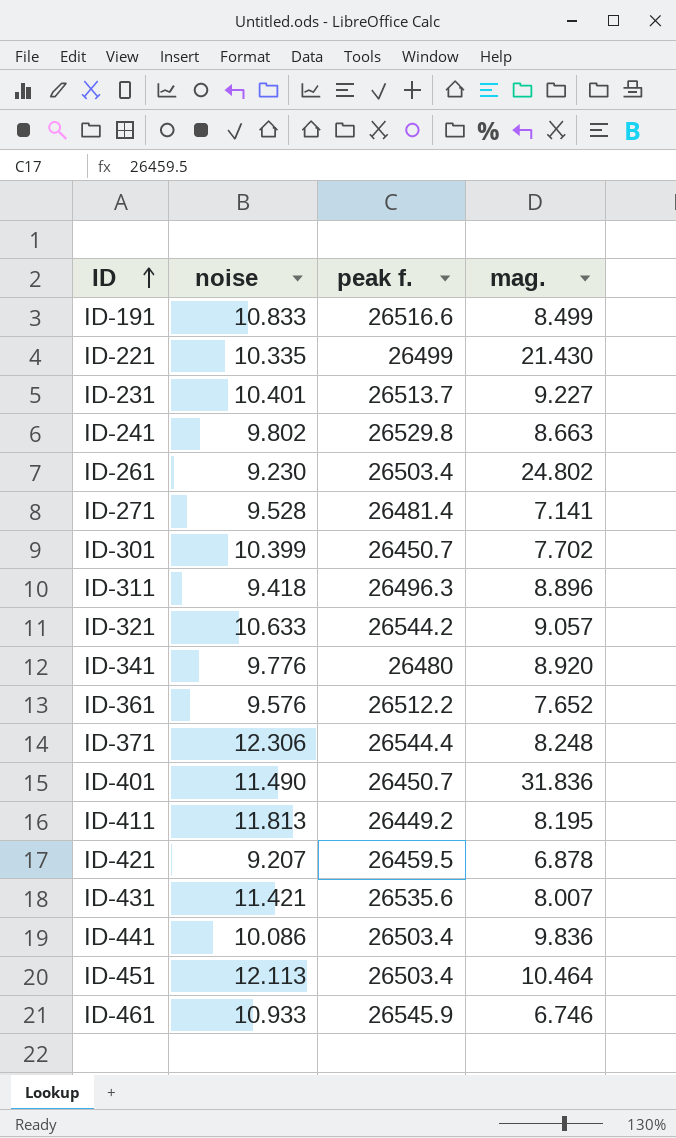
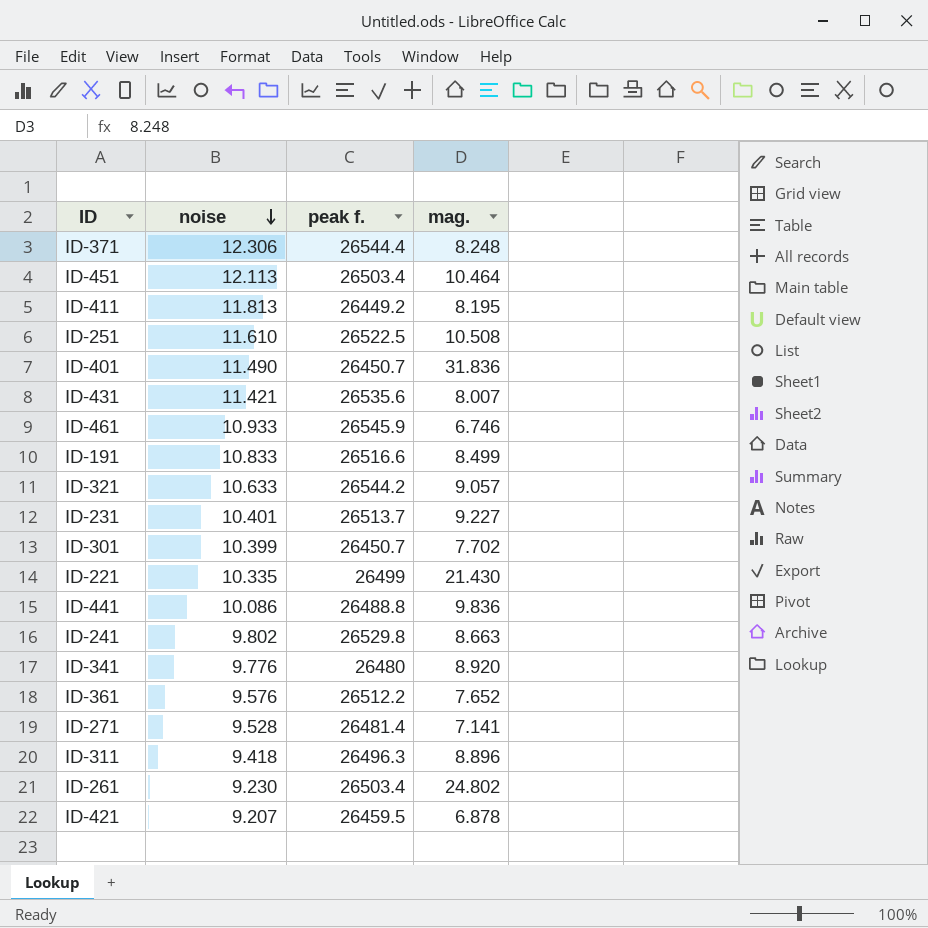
row order: ID ascending -> noise descending
row ID-251: none -> 11.610 | 26522.5 | 10.508
ID-441 | peak f.: 26503.4 -> 26488.8

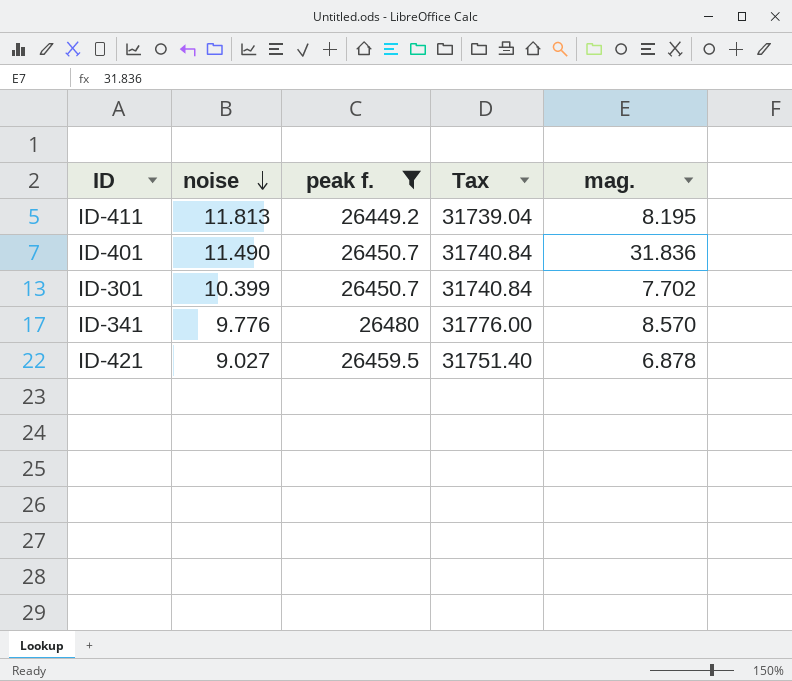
filter: none -> peak f. <= 26480
column Tax | formula: none -> [peak f.] * 1.2
ID-341 | mag.: 8.920 -> 8.570
ID-421 | noise: 9.207 -> 9.027

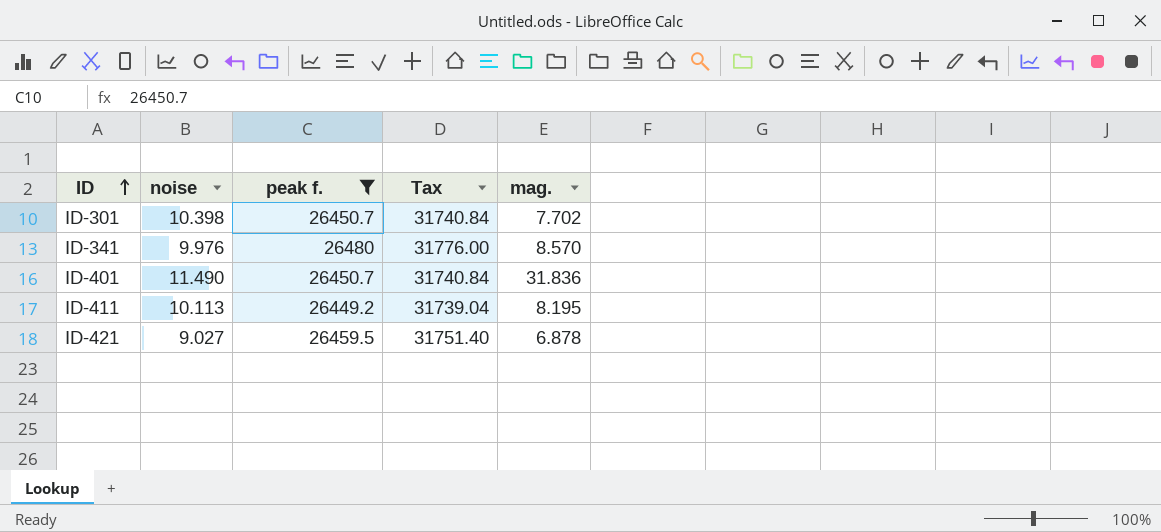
row order: noise descending -> ID ascending
ID-301 | noise: 10.399 -> 10.398
ID-341 | noise: 9.776 -> 9.976
ID-411 | noise: 11.813 -> 10.113

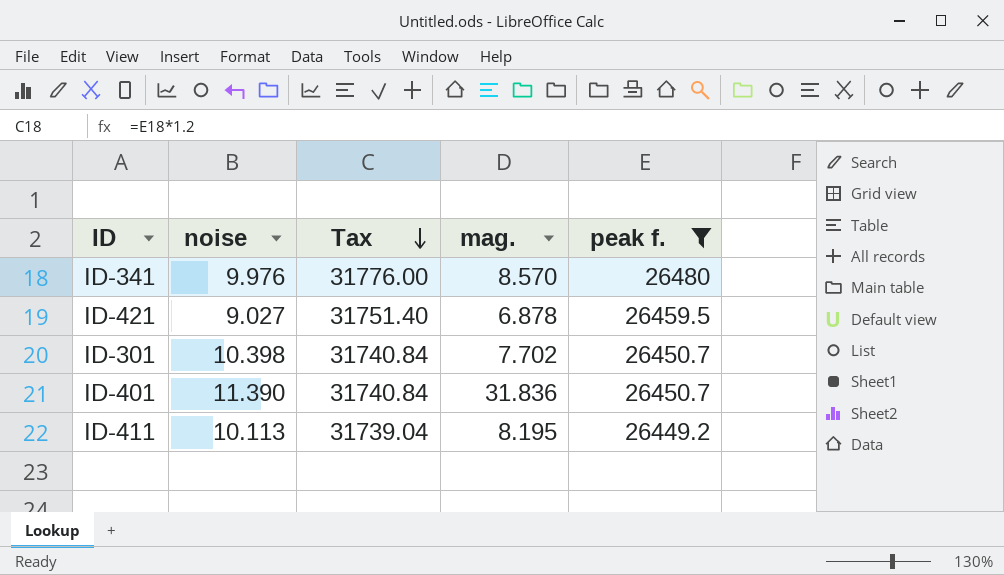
row order: ID ascending -> Tax descending
column peak f. | position: 3 -> 5
ID-401 | noise: 11.490 -> 11.390

